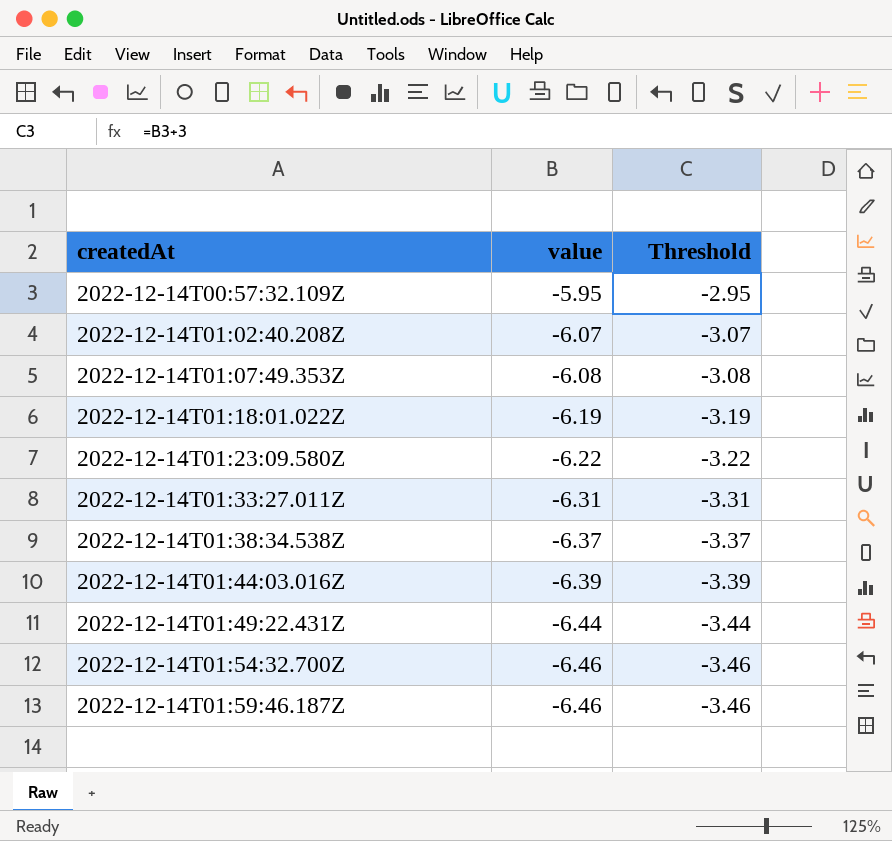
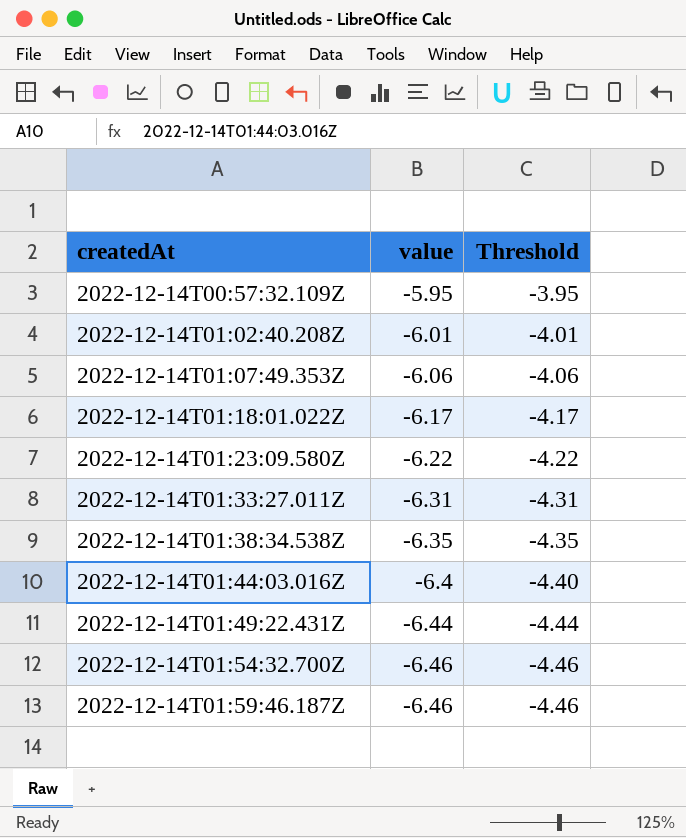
column Threshold | formula: [value] + 3 -> [value] + 2
2022-12-14T01:02:40.208Z | value: -6.07 -> -6.01
2022-12-14T01:07:49.353Z | value: -6.08 -> -6.06
2022-12-14T01:18:01.022Z | value: -6.19 -> -6.17
2022-12-14T01:38:34.538Z | value: -6.37 -> -6.35
2022-12-14T01:44:03.016Z | value: -6.39 -> -6.4

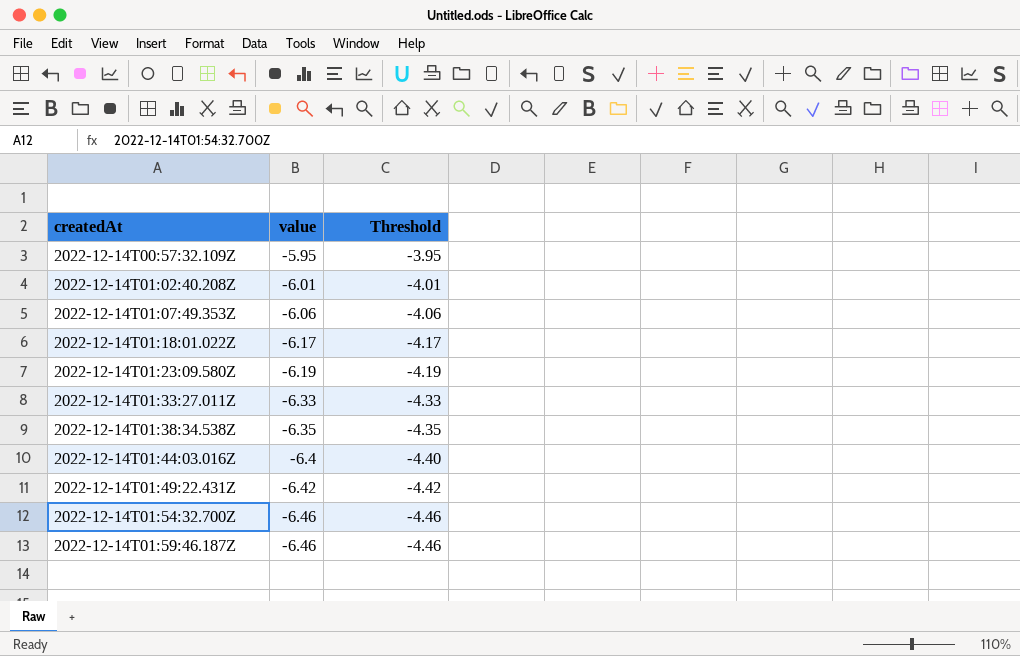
2022-12-14T01:23:09.580Z | value: -6.22 -> -6.19
2022-12-14T01:23:09.580Z | Threshold: -4.22 -> -4.19
2022-12-14T01:33:27.011Z | value: -6.31 -> -6.33
2022-12-14T01:33:27.011Z | Threshold: -4.31 -> -4.33
2022-12-14T01:49:22.431Z | value: -6.44 -> -6.42
2022-12-14T01:49:22.431Z | Threshold: -4.44 -> -4.42

